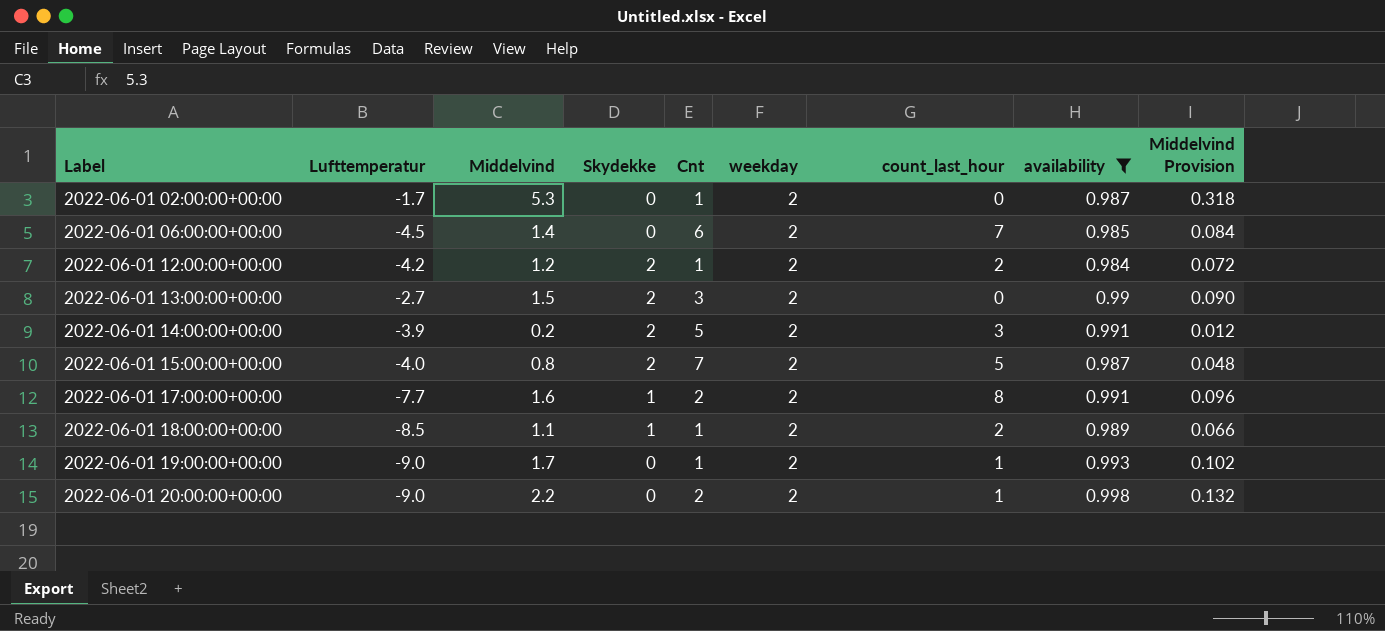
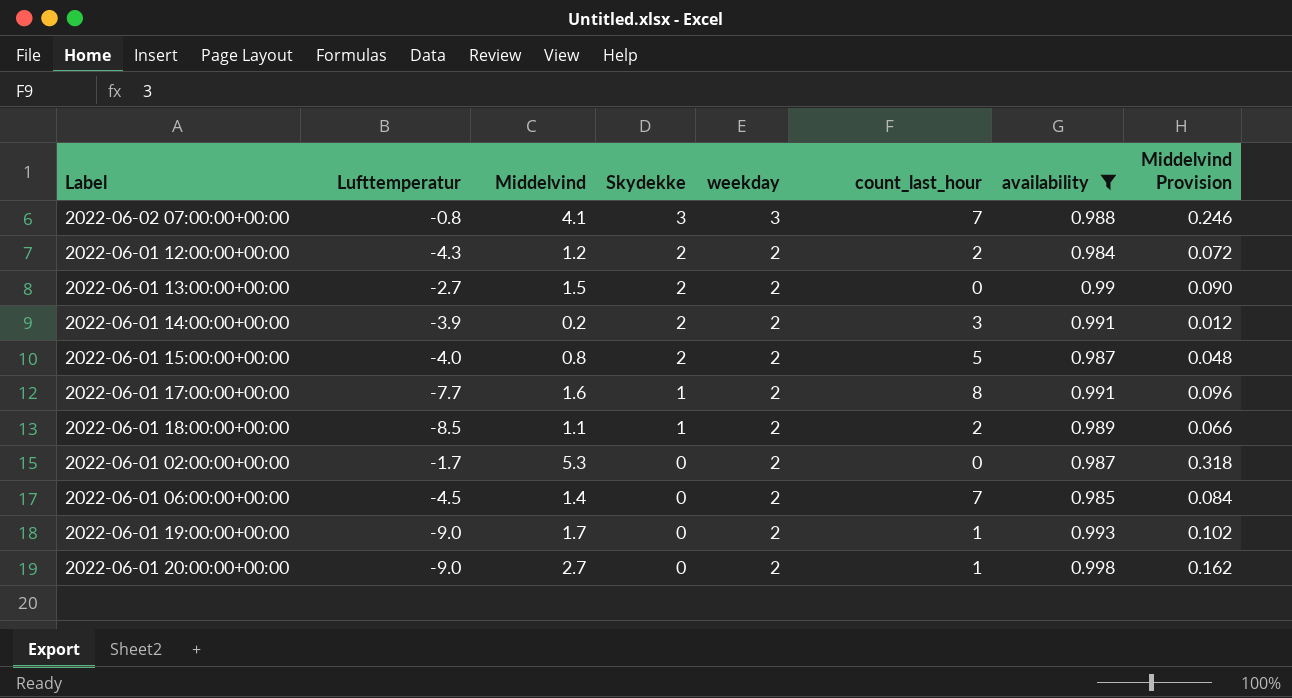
row order: Label ascending -> Skydekke descending
column Cnt | position: 5 -> none
row 2022-06-02 07:00:00+00:00: none -> -0.8 | 4.1 | 3 | 3 | 7 | 0.988 | 0.246
2022-06-01 12:00:00+00:00 | Lufttemperatur: -4.2 -> -4.3
2022-06-01 20:00:00+00:00 | Middelvind: 2.2 -> 2.7
2022-06-01 20:00:00+00:00 | Middelvind Provision: 0.132 -> 0.162

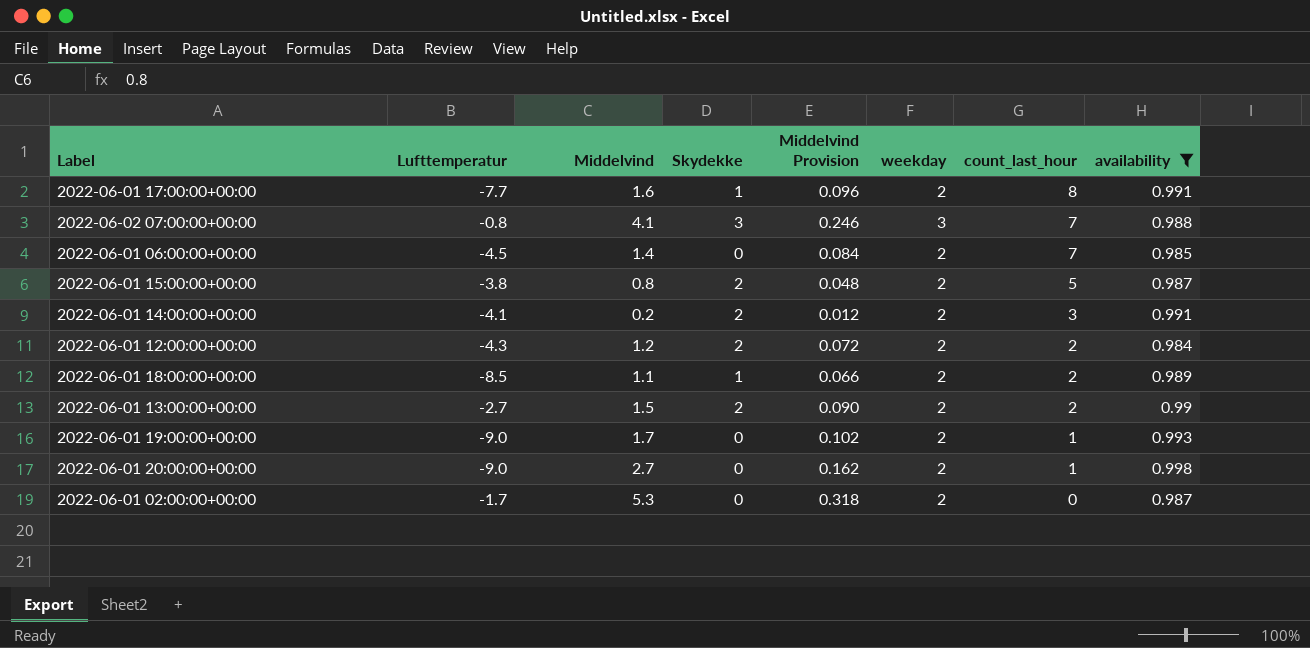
row order: Skydekke descending -> count_last_hour descending
column Middelvind Provision | position: 8 -> 5
2022-06-01 15:00:00+00:00 | Lufttemperatur: -4.0 -> -3.8
2022-06-01 14:00:00+00:00 | Lufttemperatur: -3.9 -> -4.1
2022-06-01 13:00:00+00:00 | count_last_hour: 0 -> 2

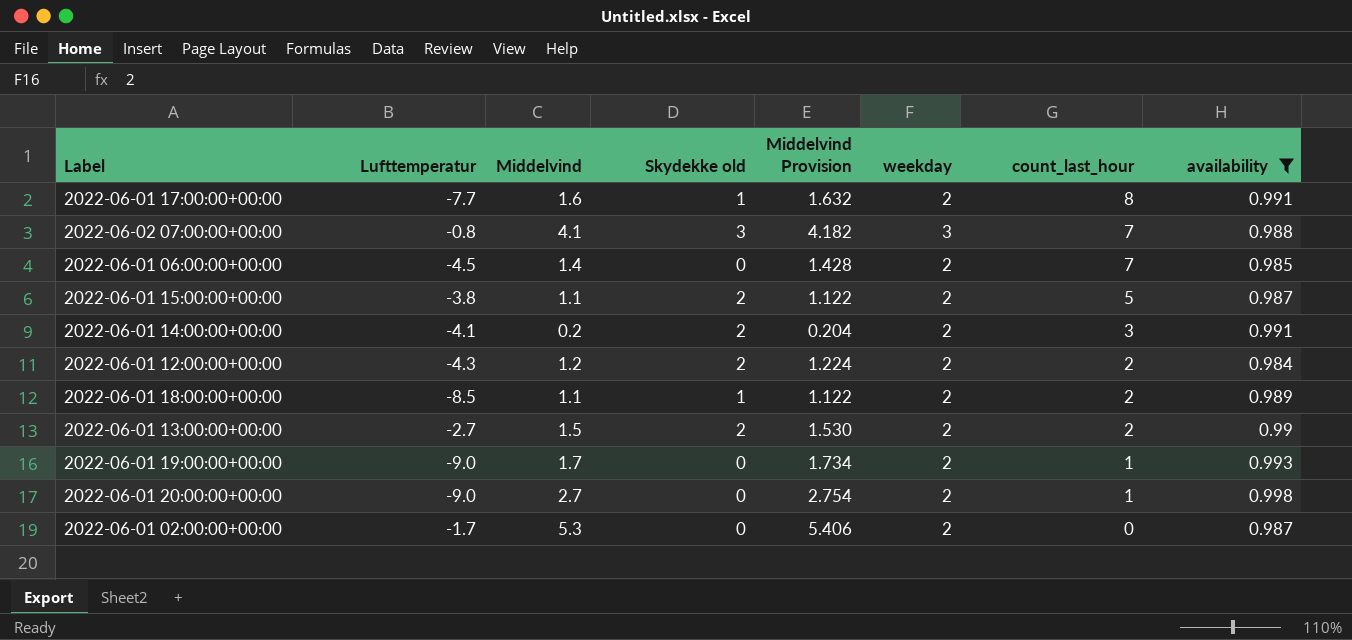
column name: Skydekke -> Skydekke old
column Middelvind Provision | formula: [Middelvind] * 0.06 -> [Middelvind] * 1.02
2022-06-01 15:00:00+00:00 | Middelvind: 0.8 -> 1.1

